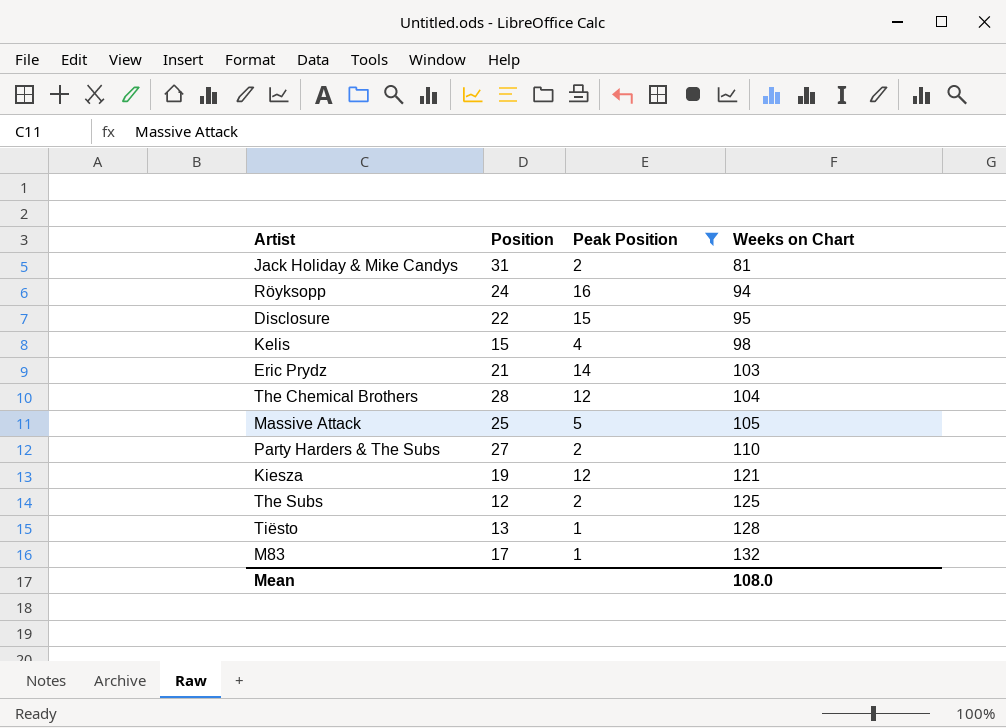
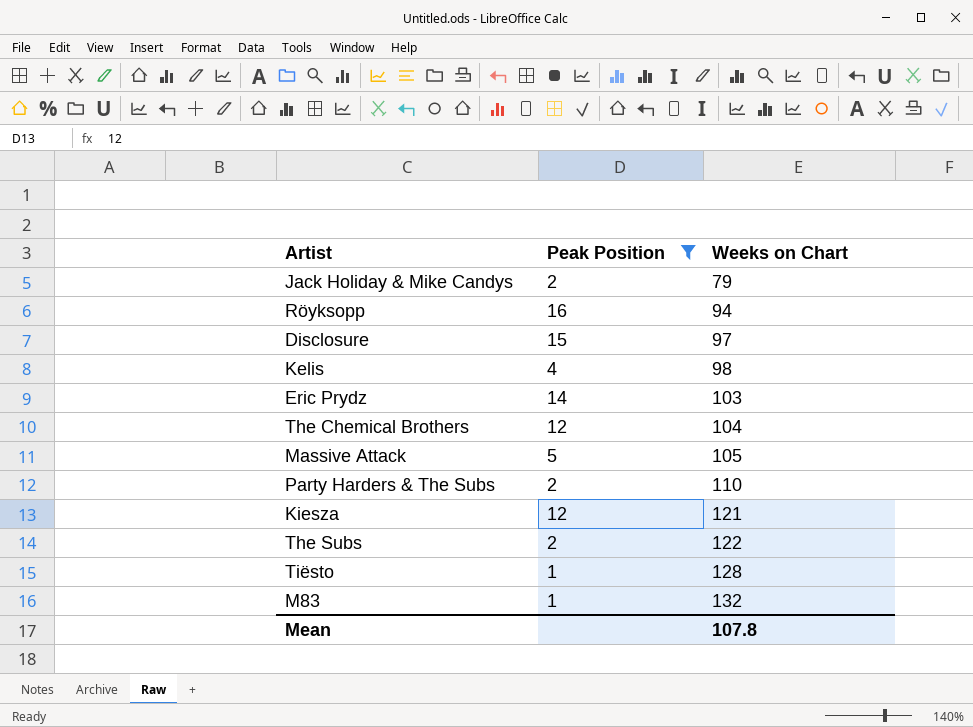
column Position | position: 2 -> none
Jack Holiday & Mike Candys | Weeks on Chart: 81 -> 79
Disclosure | Weeks on Chart: 95 -> 97
The Subs | Weeks on Chart: 125 -> 122
Mean | Weeks on Chart: 108.0 -> 107.8

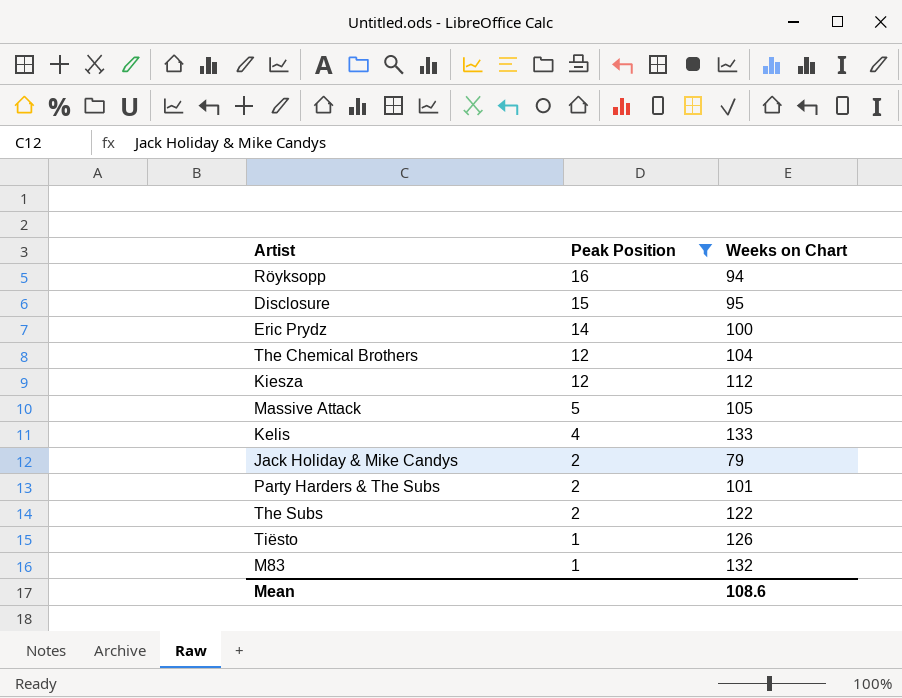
row order: Weeks on Chart ascending -> Peak Position descending
Disclosure | Weeks on Chart: 97 -> 95
Eric Prydz | Weeks on Chart: 103 -> 100
Kiesza | Weeks on Chart: 121 -> 112
Kelis | Weeks on Chart: 98 -> 133
Party Harders & The Subs | Weeks on Chart: 110 -> 101
Tiësto | Weeks on Chart: 128 -> 126
Mean | Weeks on Chart: 107.8 -> 108.6

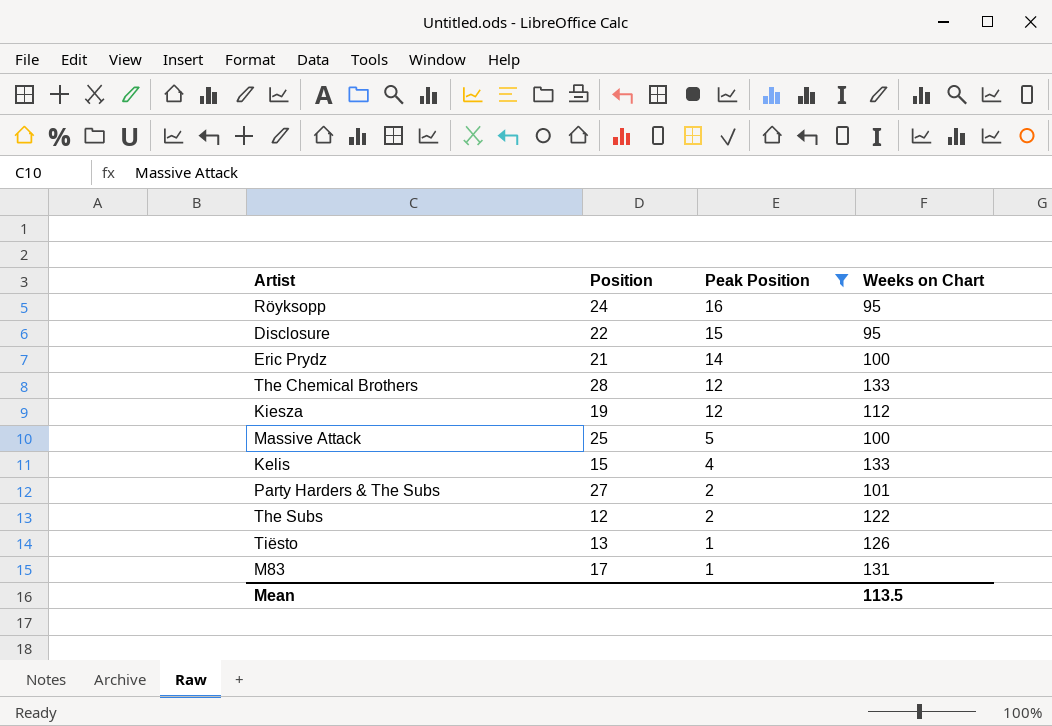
column Position | position: none -> 2
row Jack Holiday & Mike Candys: 2 | 79 -> none
Röyksopp | Weeks on Chart: 94 -> 95
The Chemical Brothers | Weeks on Chart: 104 -> 133
Massive Attack | Weeks on Chart: 105 -> 100
M83 | Weeks on Chart: 132 -> 131
Mean | Weeks on Chart: 108.6 -> 113.5

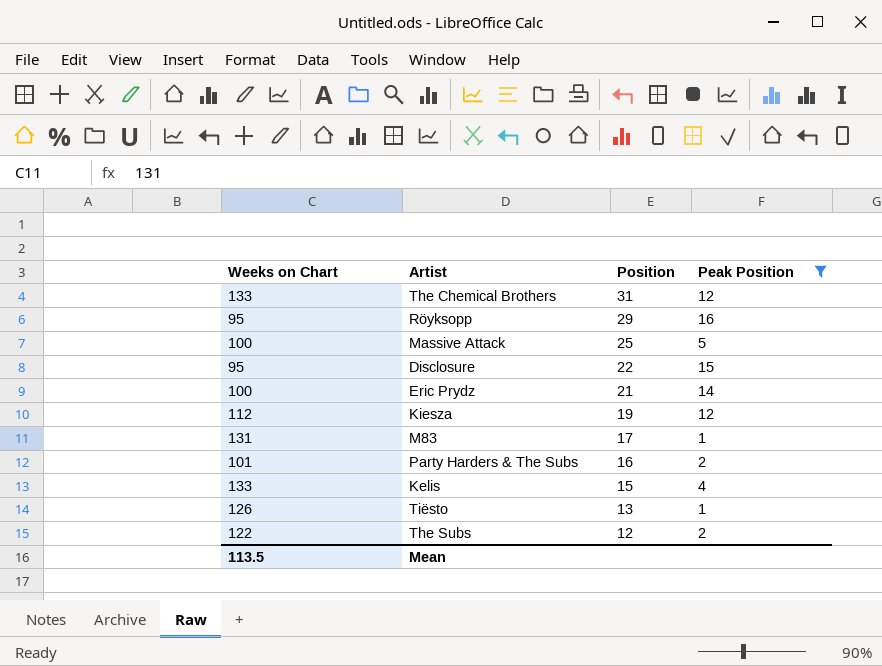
row order: Peak Position descending -> Position descending
column Weeks on Chart | position: 4 -> 1
The Chemical Brothers | Position: 28 -> 31
Röyksopp | Position: 24 -> 29
Party Harders & The Subs | Position: 27 -> 16

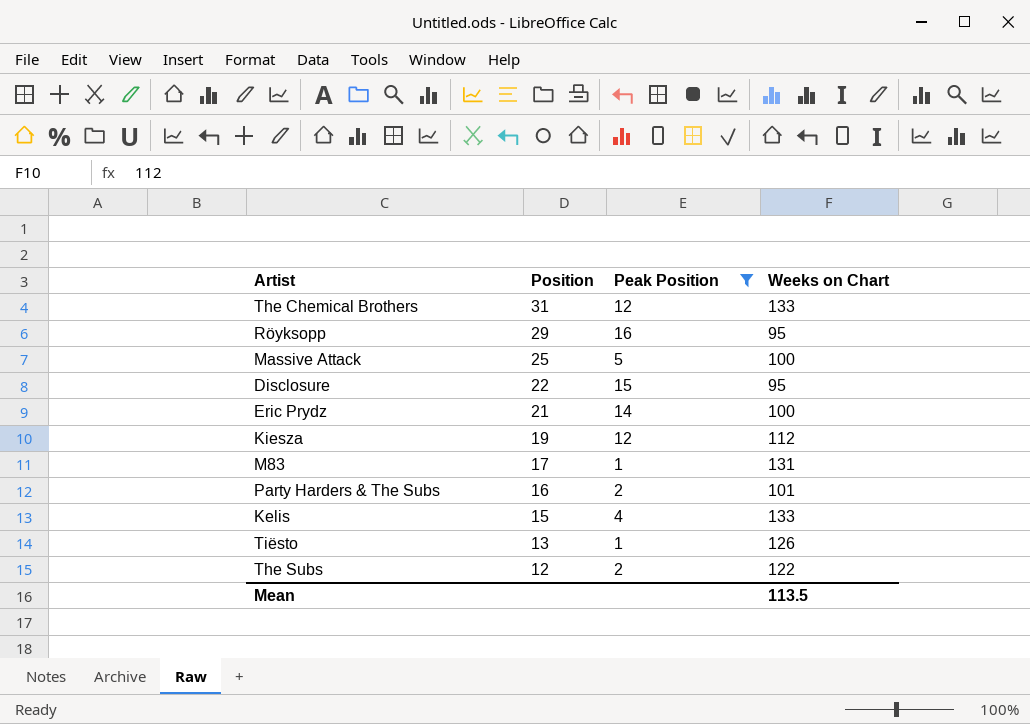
column Weeks on Chart | position: 1 -> 4

